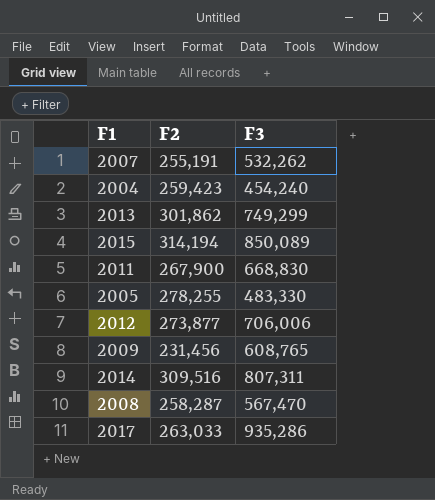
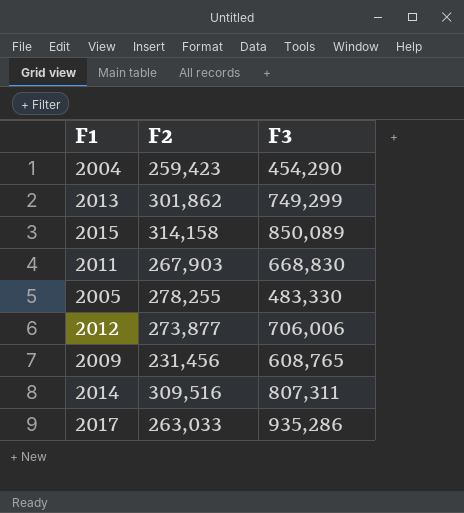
row 2007: 255,191 | 532,262 -> none
row 2008: 258,287 | 567,470 -> none
2004 | F3: 454,240 -> 454,290
2015 | F2: 314,194 -> 314,158
2011 | F2: 267,900 -> 267,903

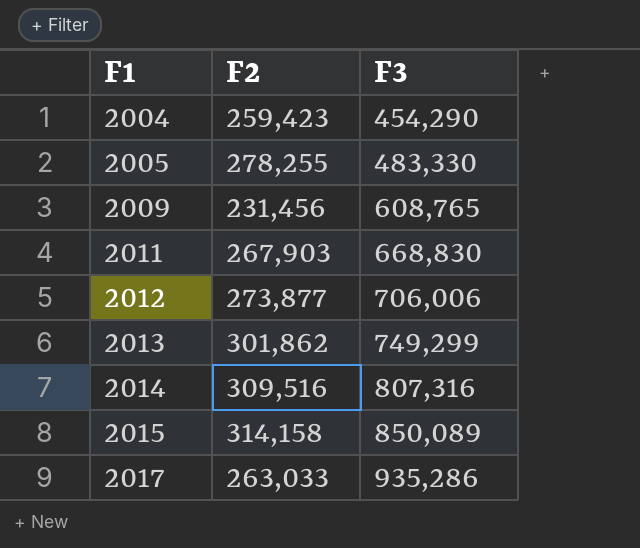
row order: none -> F1 ascending
2014 | F3: 807,311 -> 807,316

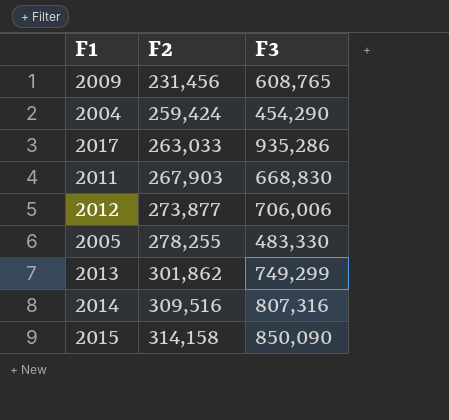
row order: F1 ascending -> F2 ascending
2004 | F2: 259,423 -> 259,424
2015 | F3: 850,089 -> 850,090

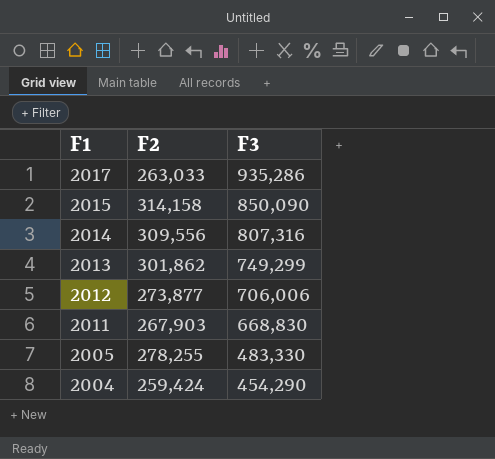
row order: F2 ascending -> F1 descending
row 2009: 231,456 | 608,765 -> none
2014 | F2: 309,516 -> 309,556

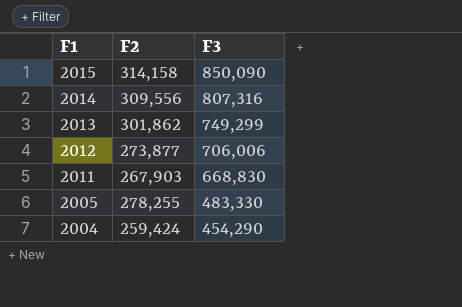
row 2017: 263,033 | 935,286 -> none

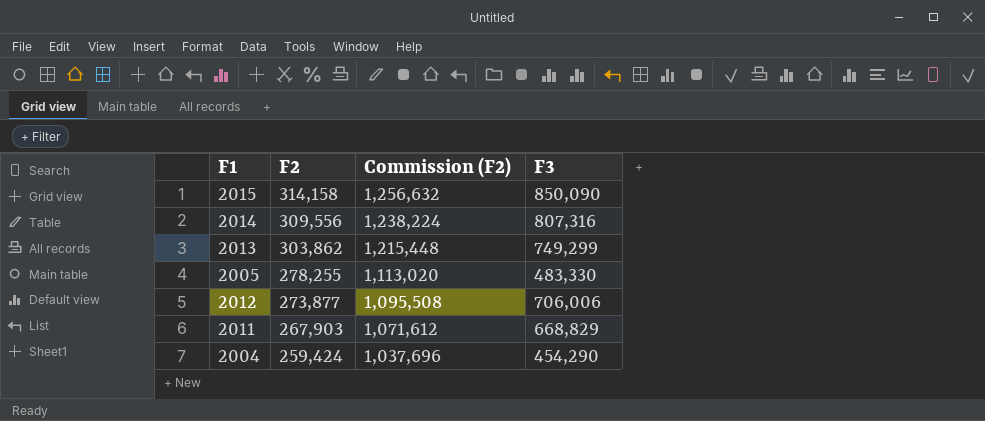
row order: F1 descending -> F2 descending
column Commission (F2) | formula: none -> [F2] * 4
2013 | F2: 301,862 -> 303,862
2011 | F3: 668,830 -> 668,829

